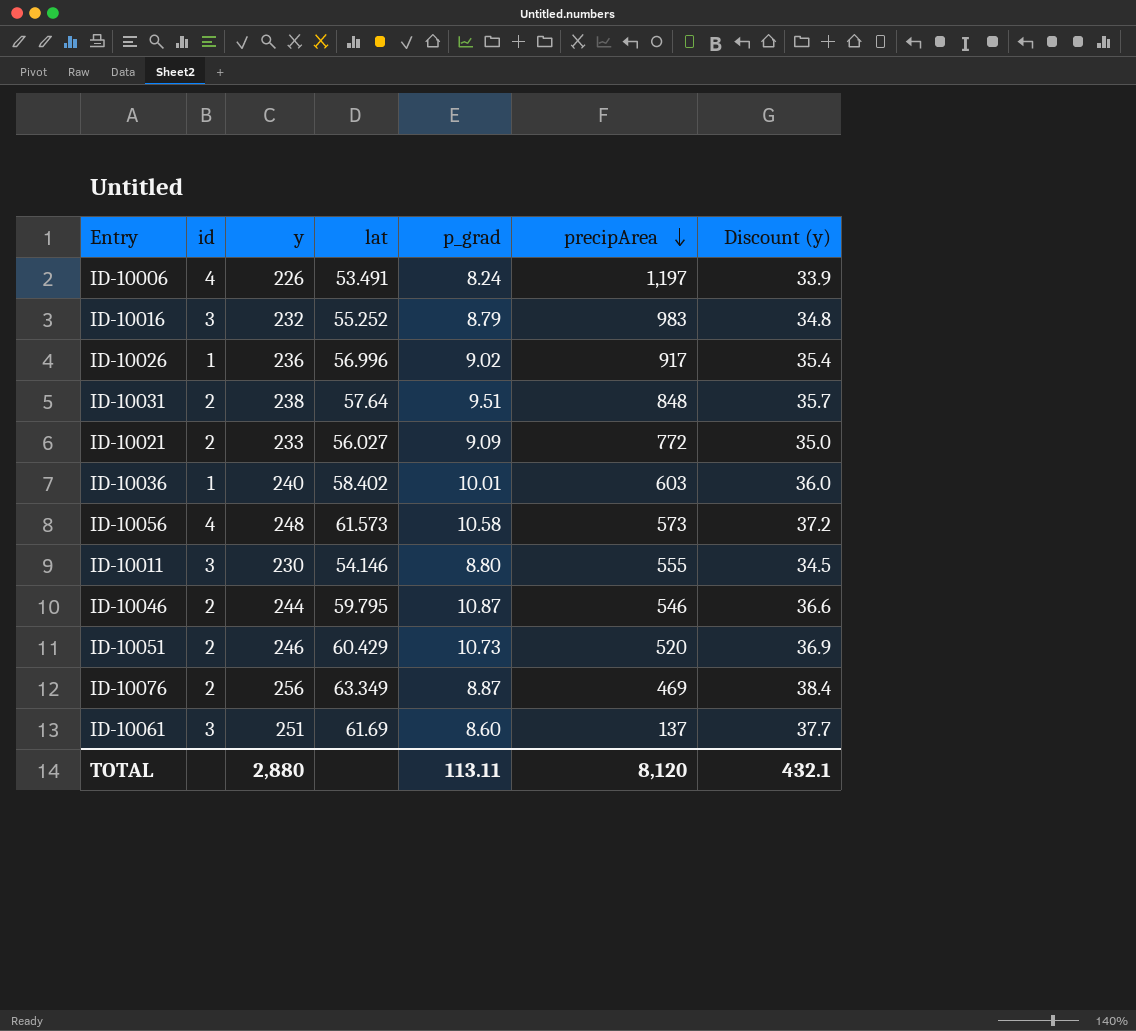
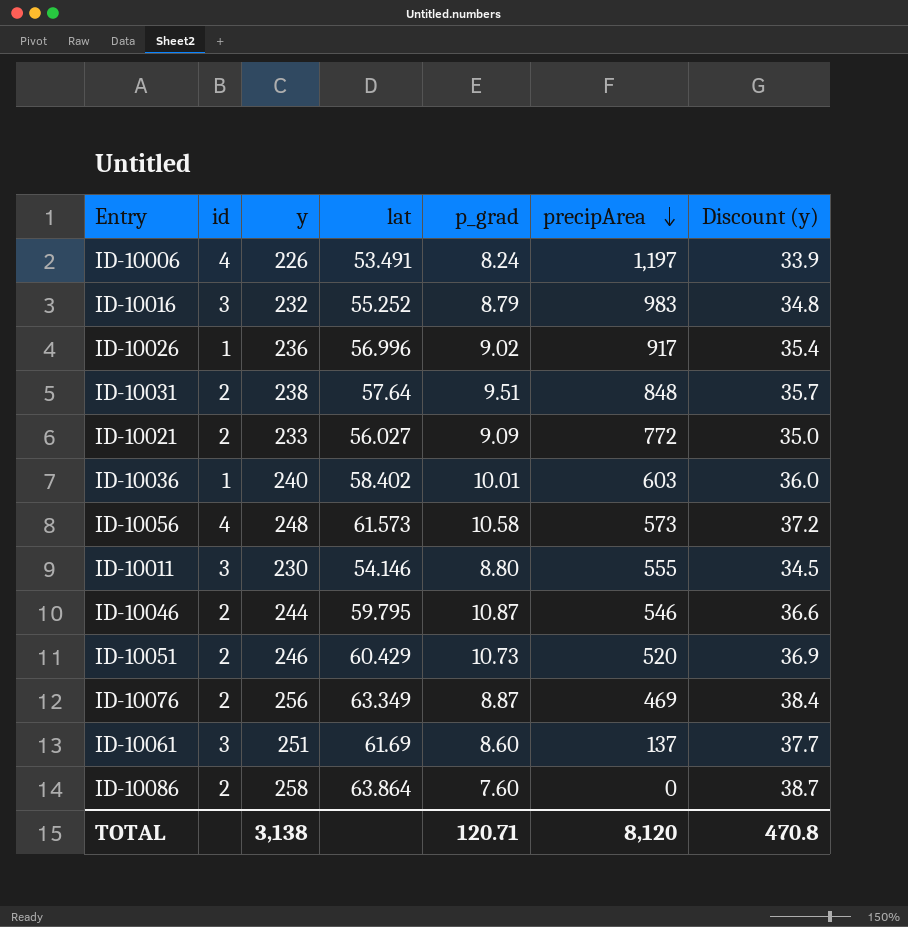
row ID-10086: none -> 2 | 258 | 63.864 | 7.60 | 0 | 38.7
TOTAL | y: 2,880 -> 3,138
TOTAL | p_grad: 113.11 -> 120.71
TOTAL | Discount (y): 432.1 -> 470.8

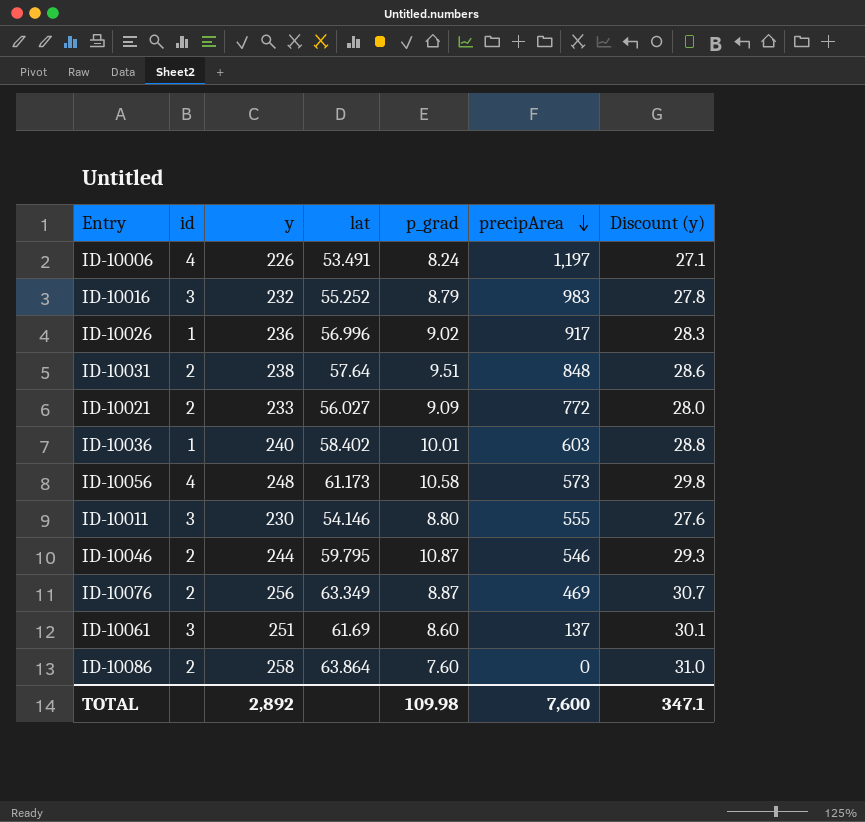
column Discount (y) | formula: [y] * 0.15 -> [y] * 0.12
row ID-10051: 2 | 246 | 60.429 | 10.73 | 520 | 36.9 -> none
ID-10056 | lat: 61.573 -> 61.173
TOTAL | y: 3,138 -> 2,892
TOTAL | p_grad: 120.71 -> 109.98
TOTAL | precipArea: 8,120 -> 7,600
TOTAL | Discount (y): 470.8 -> 347.1

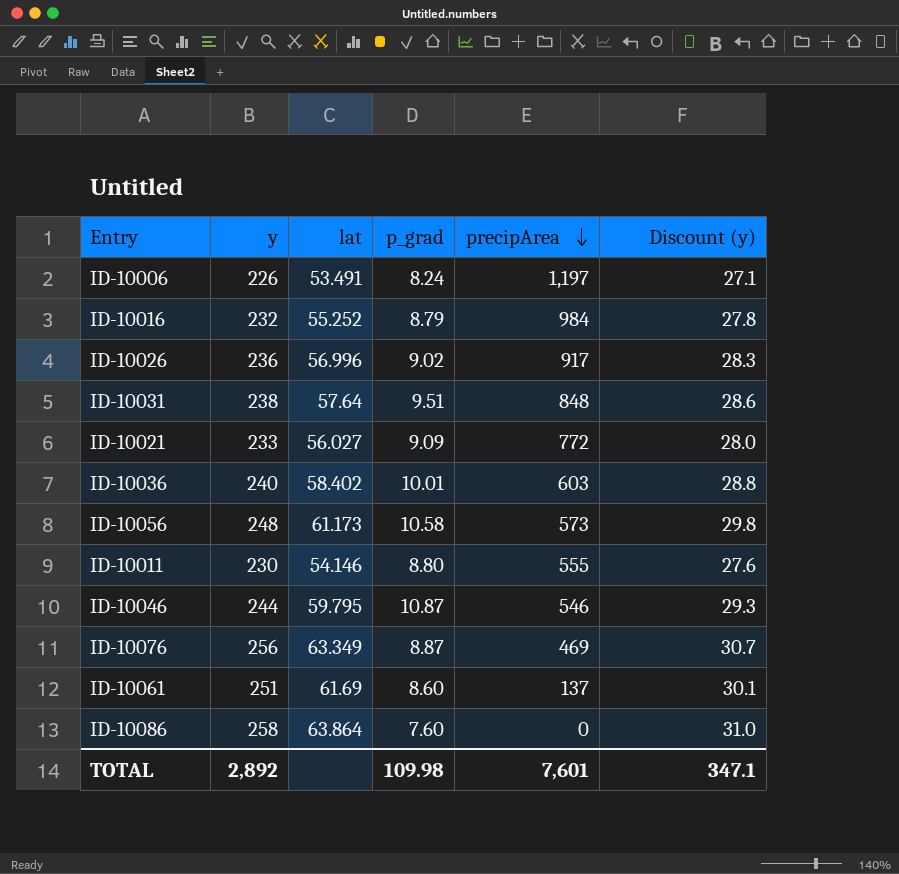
column id | position: 2 -> none
ID-10016 | precipArea: 983 -> 984
TOTAL | precipArea: 7,600 -> 7,601

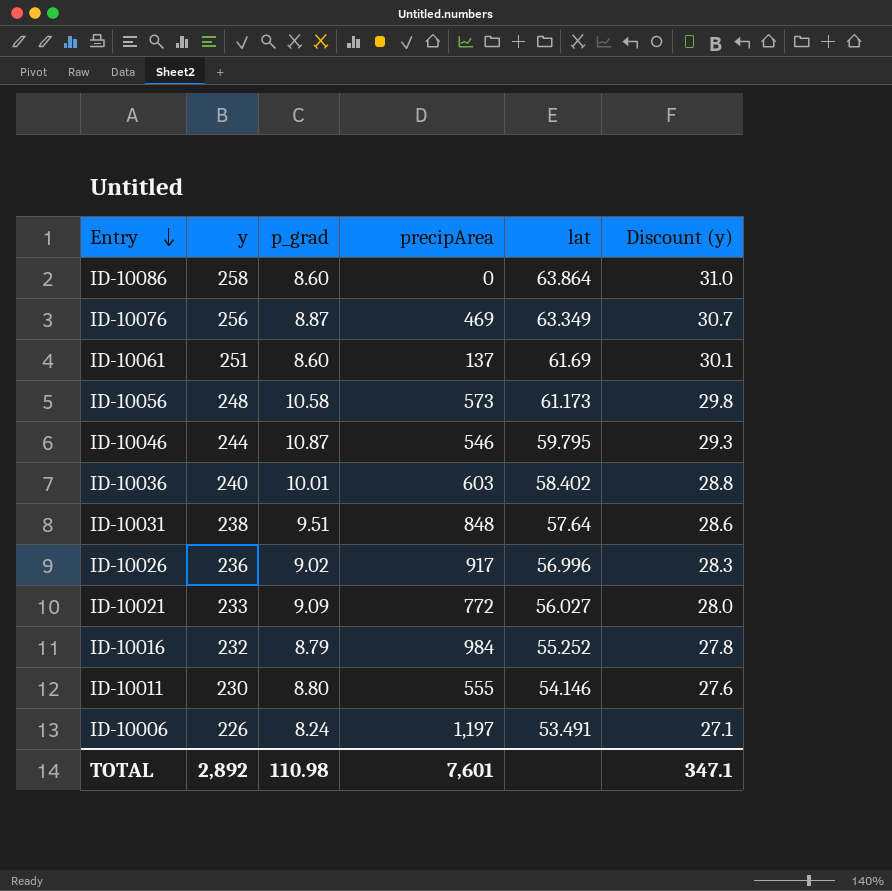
row order: precipArea descending -> Entry descending
column lat | position: 3 -> 5
ID-10086 | p_grad: 7.60 -> 8.60
TOTAL | p_grad: 109.98 -> 110.98

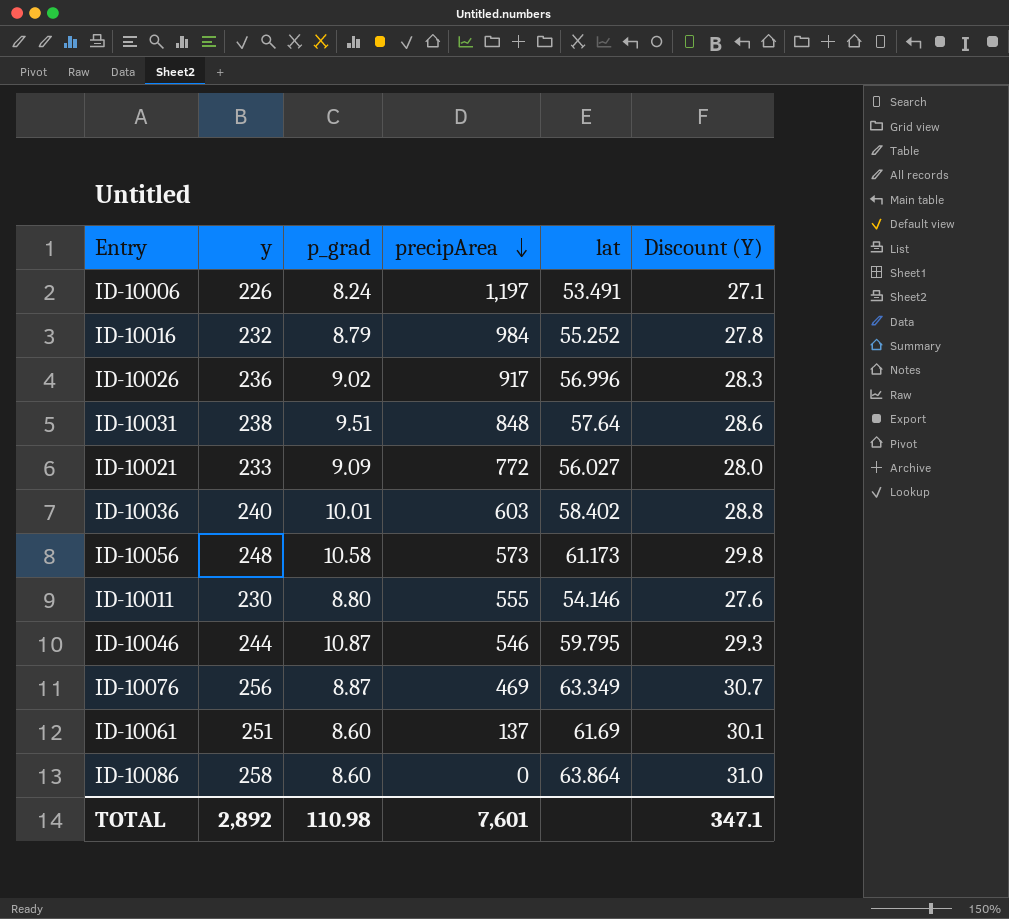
row order: Entry descending -> precipArea descending
column name: Discount (y) -> Discount (Y)

